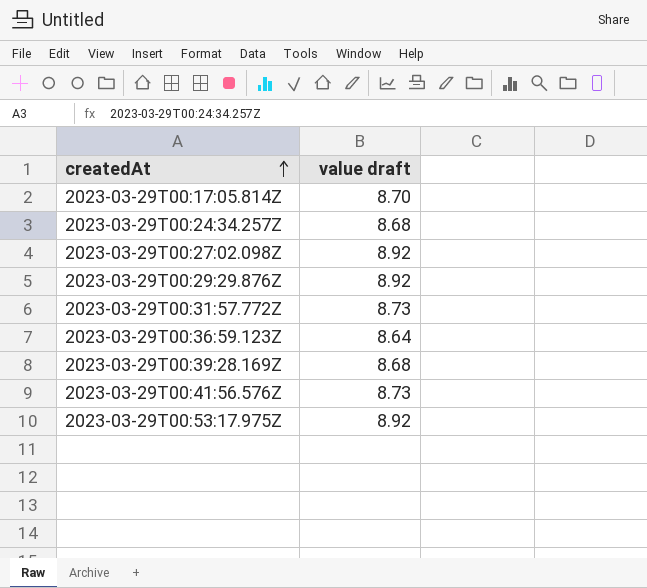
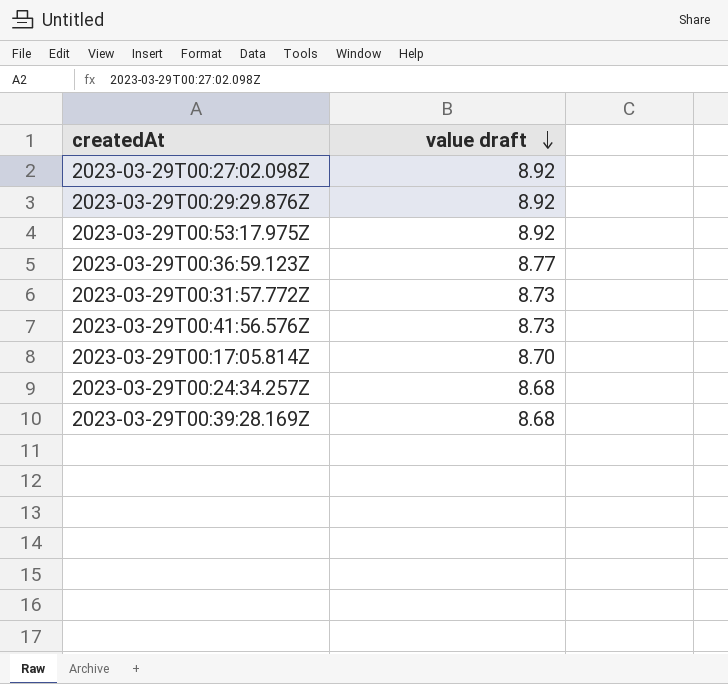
row order: createdAt ascending -> value draft descending
2023-03-29T00:36:59.123Z | value draft: 8.64 -> 8.77

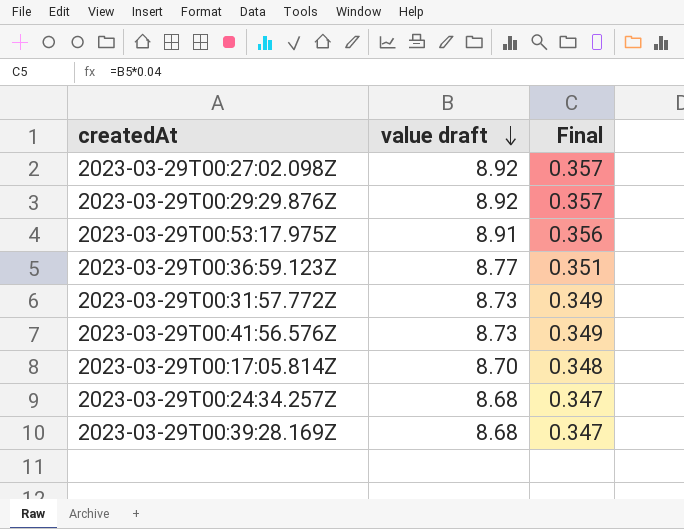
column Final | formula: none -> [value draft] * 0.04
2023-03-29T00:53:17.975Z | value draft: 8.92 -> 8.91

